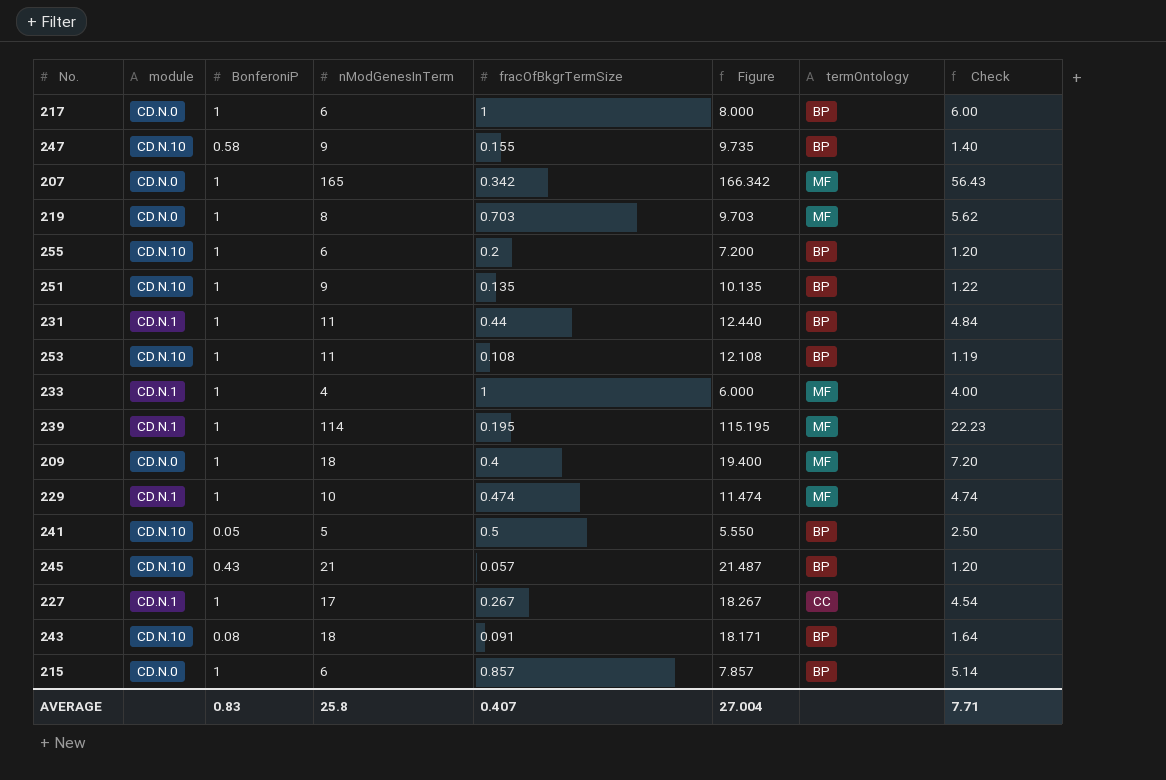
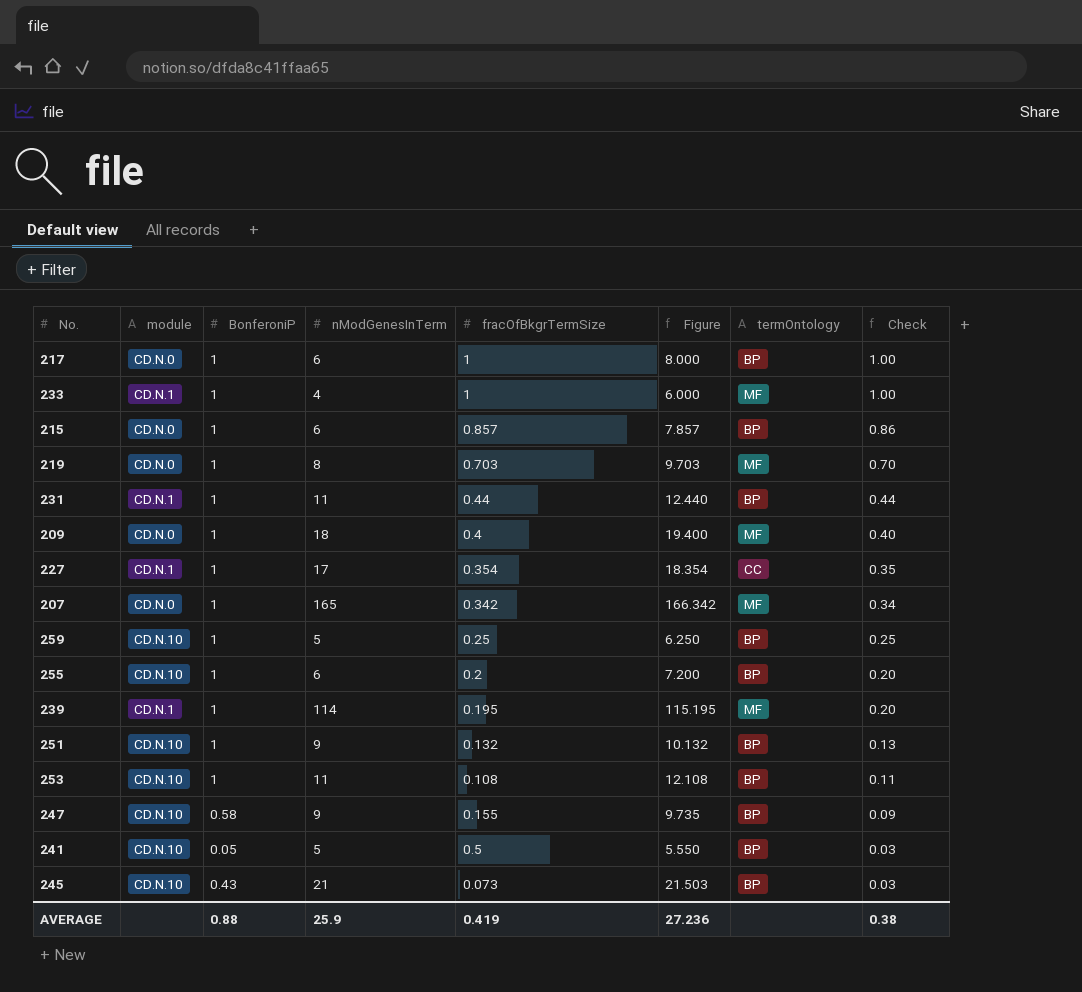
row order: none -> Check descending
column Check | formula: [nModGenesInTerm] * [fracOfBkgrTermSize] -> [BonferoniP] * [fracOfBkgrTermSize]
row 229: CD.N.1 | 1 | 10 | 0.474 | 11.474 | MF | 4.74 -> none
row 243: CD.N.10 | 0.08 | 18 | 0.091 | 18.171 | BP | 1.64 -> none
227 | fracOfBkgrTermSize: 0.267 -> 0.354
227 | Figure: 18.267 -> 18.354
row 259: none -> CD.N.10 | 1 | 5 | 0.25 | 6.250 | BP | 0.25
251 | fracOfBkgrTermSize: 0.135 -> 0.132
251 | Figure: 10.135 -> 10.132
245 | fracOfBkgrTermSize: 0.057 -> 0.073
245 | Figure: 21.487 -> 21.503
AVERAGE | BonferoniP: 0.83 -> 0.88
AVERAGE | nModGenesInTerm: 25.8 -> 25.9
AVERAGE | fracOfBkgrTermSize: 0.407 -> 0.419
AVERAGE | Figure: 27.004 -> 27.236
AVERAGE | Check: 7.71 -> 0.38

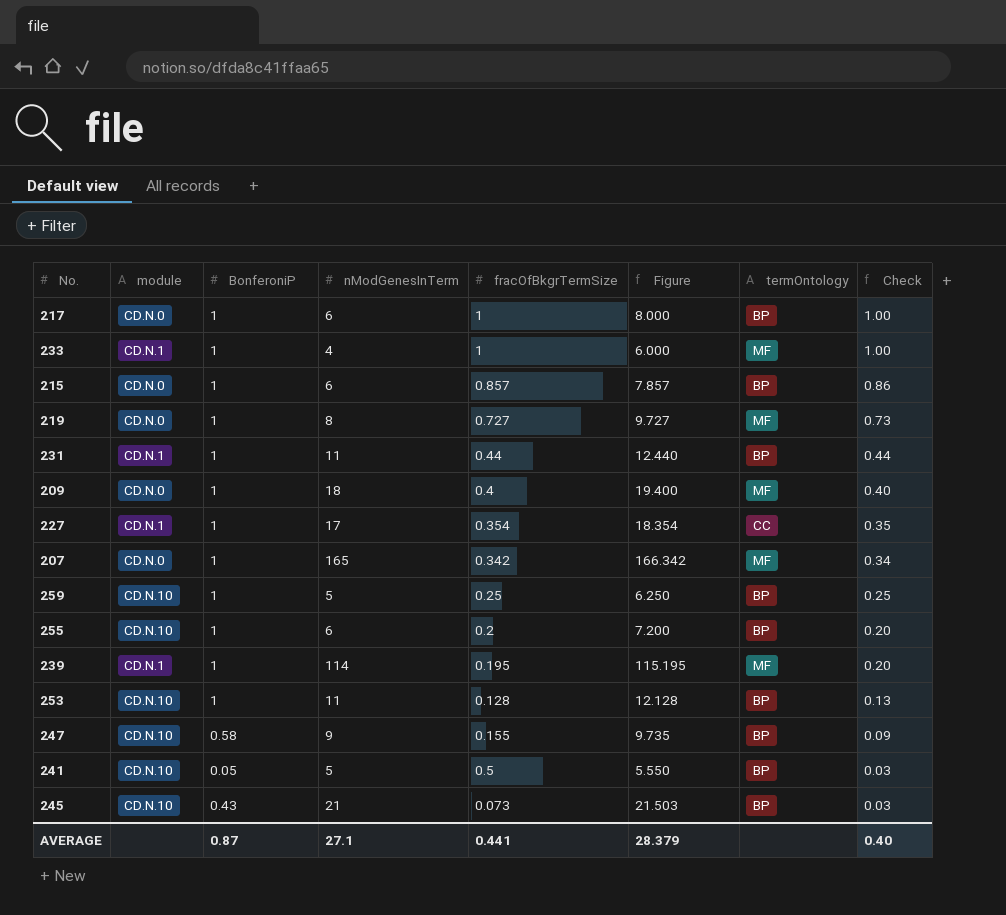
row 251: CD.N.10 | 1 | 9 | 0.132 | 10.132 | BP | 0.13 -> none
219 | fracOfBkgrTermSize: 0.703 -> 0.727
219 | Figure: 9.703 -> 9.727
219 | Check: 0.70 -> 0.73
253 | fracOfBkgrTermSize: 0.108 -> 0.128
253 | Figure: 12.108 -> 12.128
253 | Check: 0.11 -> 0.13
AVERAGE | BonferoniP: 0.88 -> 0.87
AVERAGE | nModGenesInTerm: 25.9 -> 27.1
AVERAGE | fracOfBkgrTermSize: 0.419 -> 0.441
AVERAGE | Figure: 27.236 -> 28.379
AVERAGE | Check: 0.38 -> 0.40

